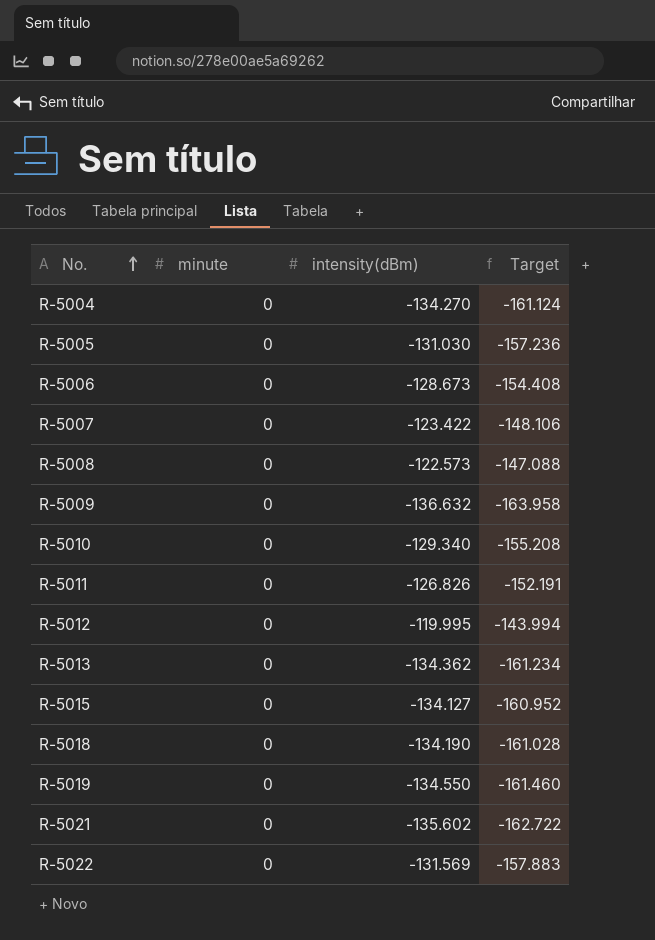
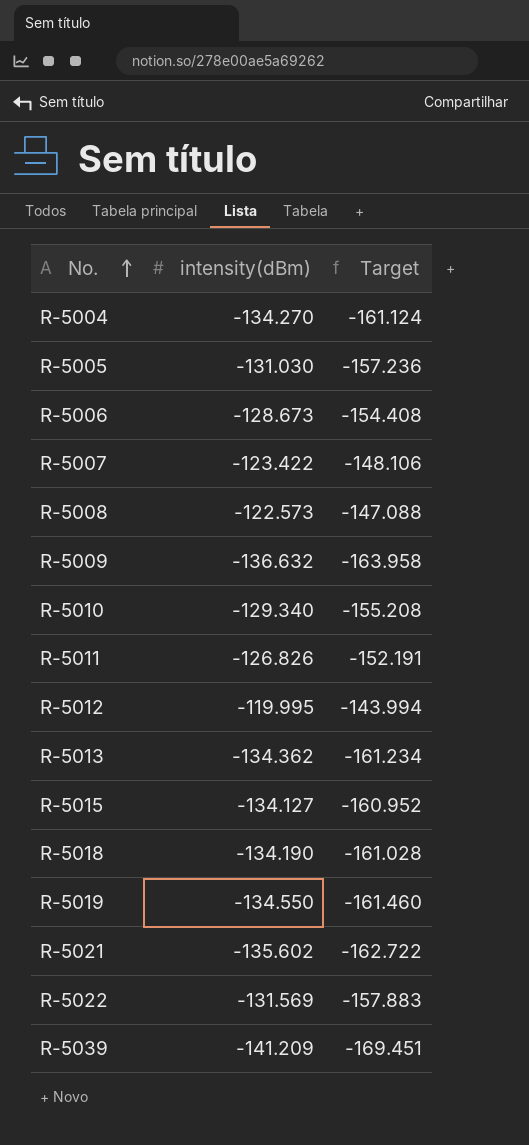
column minute | position: 2 -> none
row R-5039: none -> -141.209 | -169.451

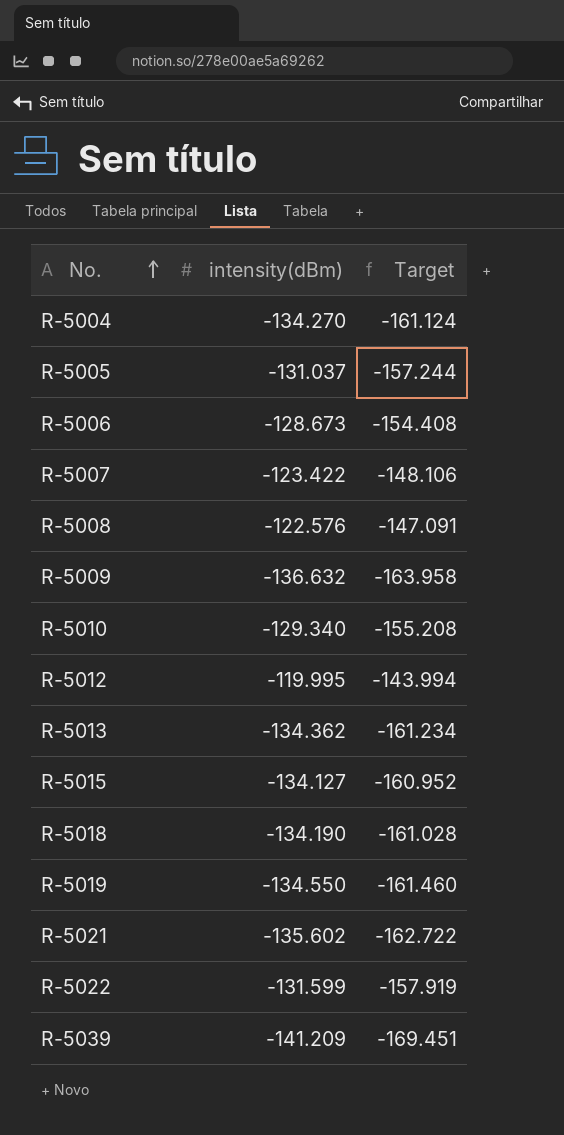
row R-5011: -126.826 | -152.191 -> none
R-5005 | intensity(dBm): -131.030 -> -131.037
R-5005 | Target: -157.236 -> -157.244
R-5008 | intensity(dBm): -122.573 -> -122.576
R-5008 | Target: -147.088 -> -147.091
R-5022 | intensity(dBm): -131.569 -> -131.599
R-5022 | Target: -157.883 -> -157.919

